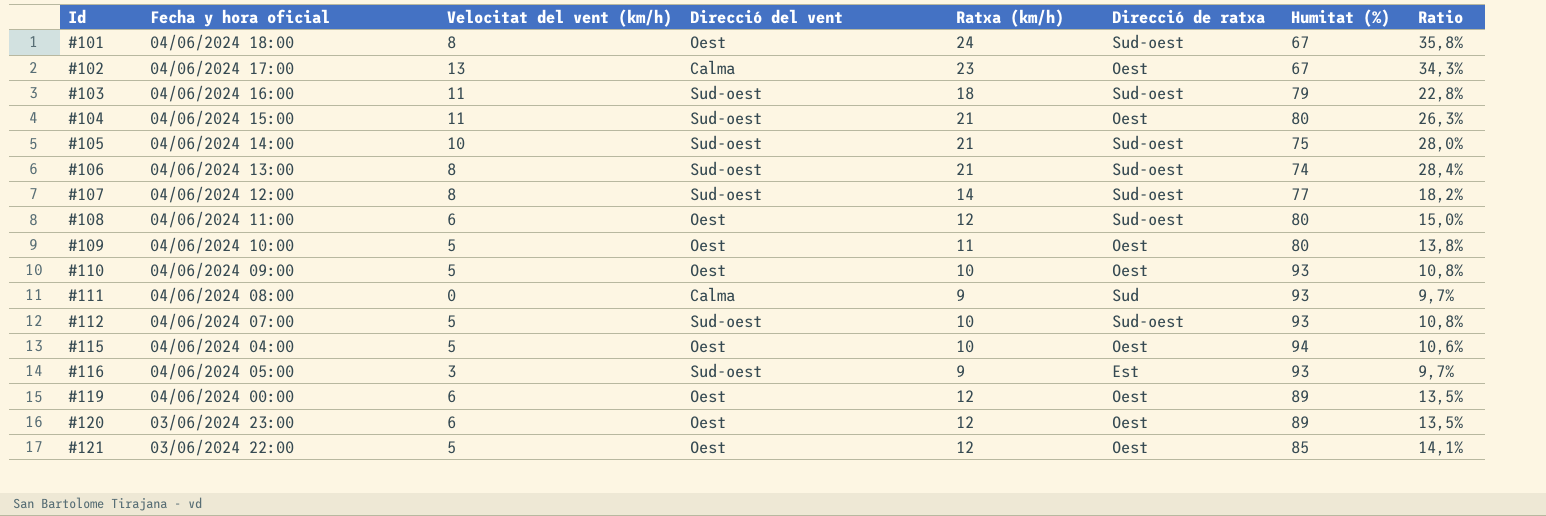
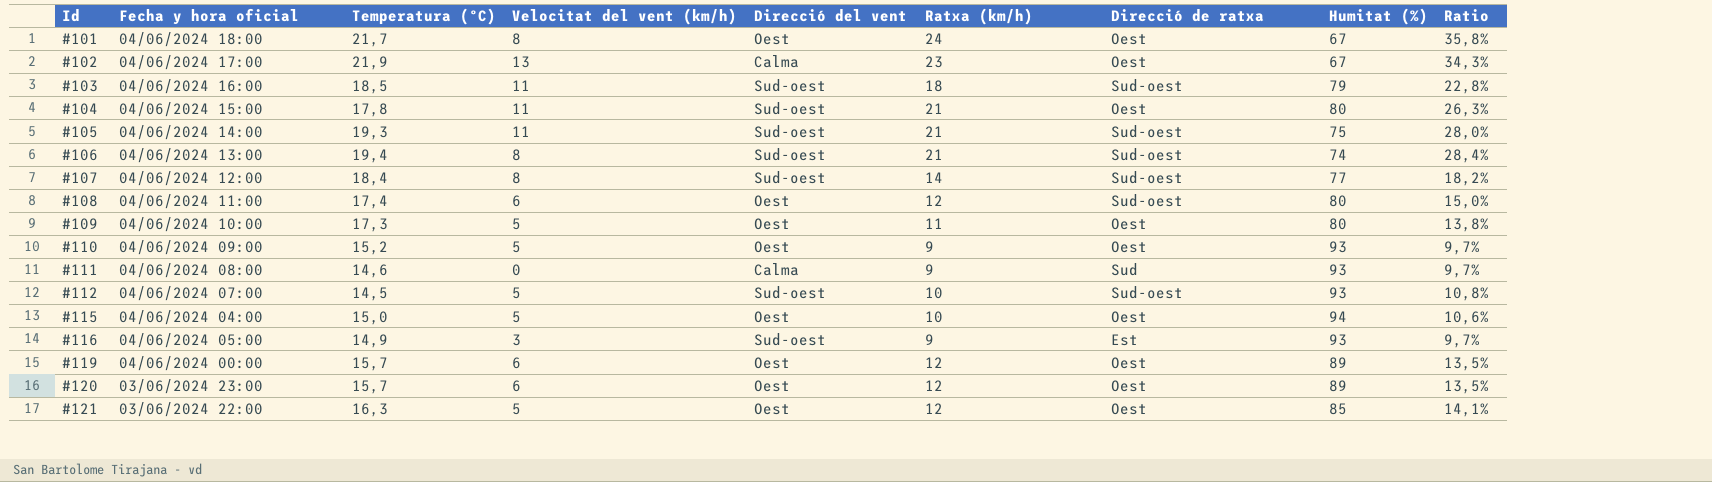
column Temperatura (ºC) | position: none -> 3
#101 | Direcció de ratxa: Sud-oest -> Oest
#105 | Velocitat del vent (km/h): 10 -> 11
#110 | Ratxa (km/h): 10 -> 9
#110 | Ratio: 10,8% -> 9,7%

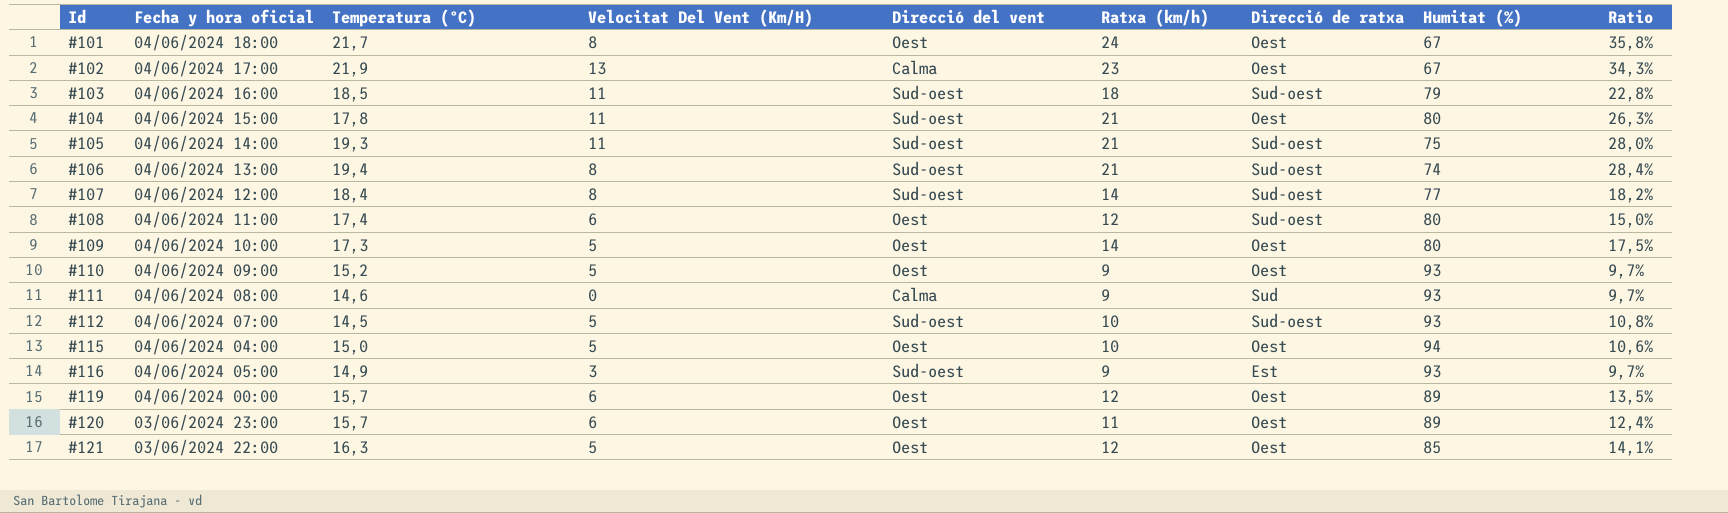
column name: Velocitat del vent (km/h) -> Velocitat Del Vent (Km/H)
#109 | Ratxa (km/h): 11 -> 14
#109 | Ratio: 13,8% -> 17,5%
#120 | Ratxa (km/h): 12 -> 11
#120 | Ratio: 13,5% -> 12,4%

